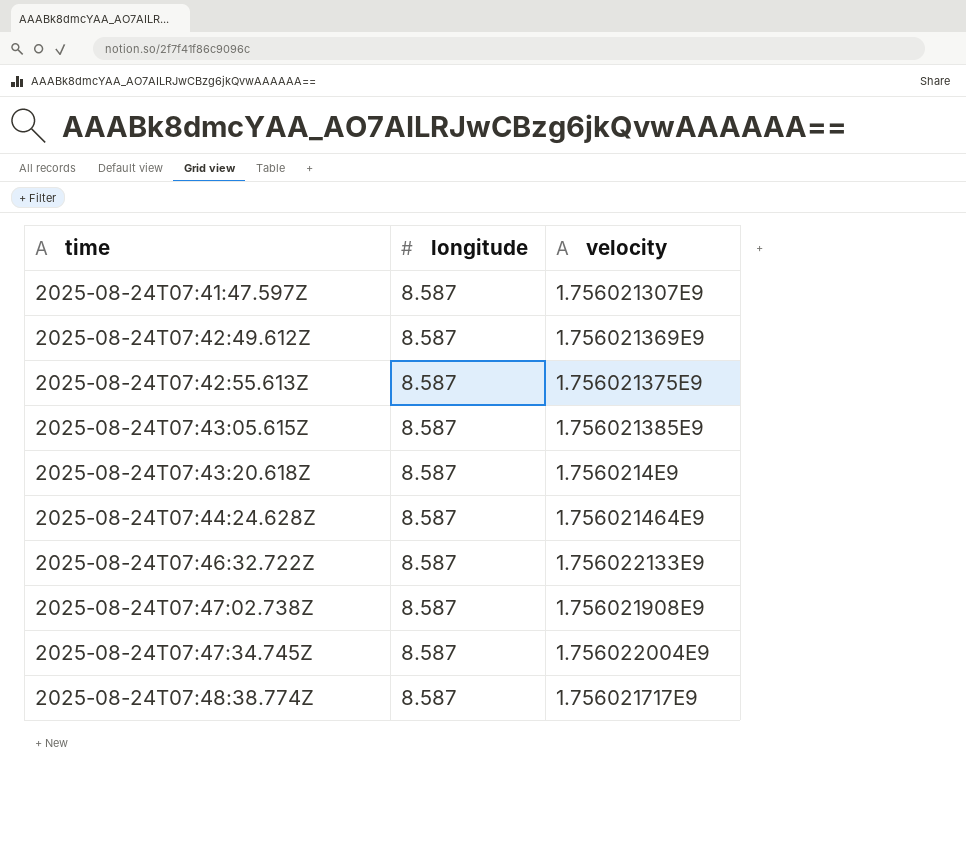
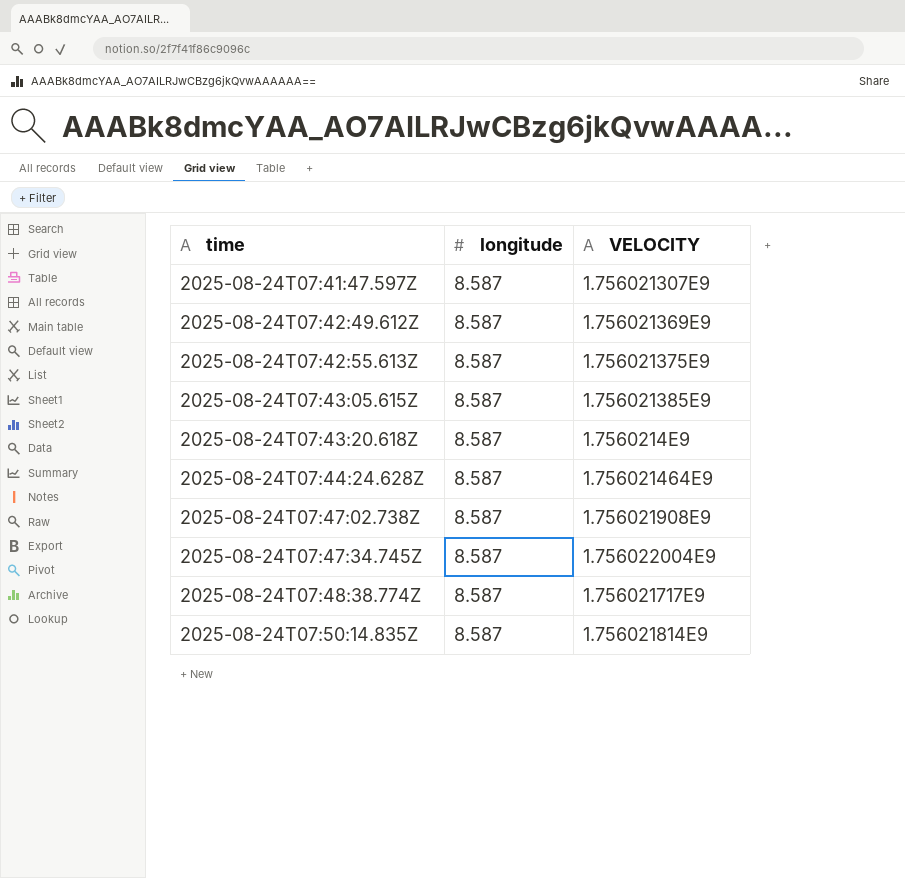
column name: velocity -> VELOCITY
row 2025-08-24T07:46:32.722Z: 8.587 | 1.756022133E9 -> none
row 2025-08-24T07:50:14.835Z: none -> 8.587 | 1.756021814E9

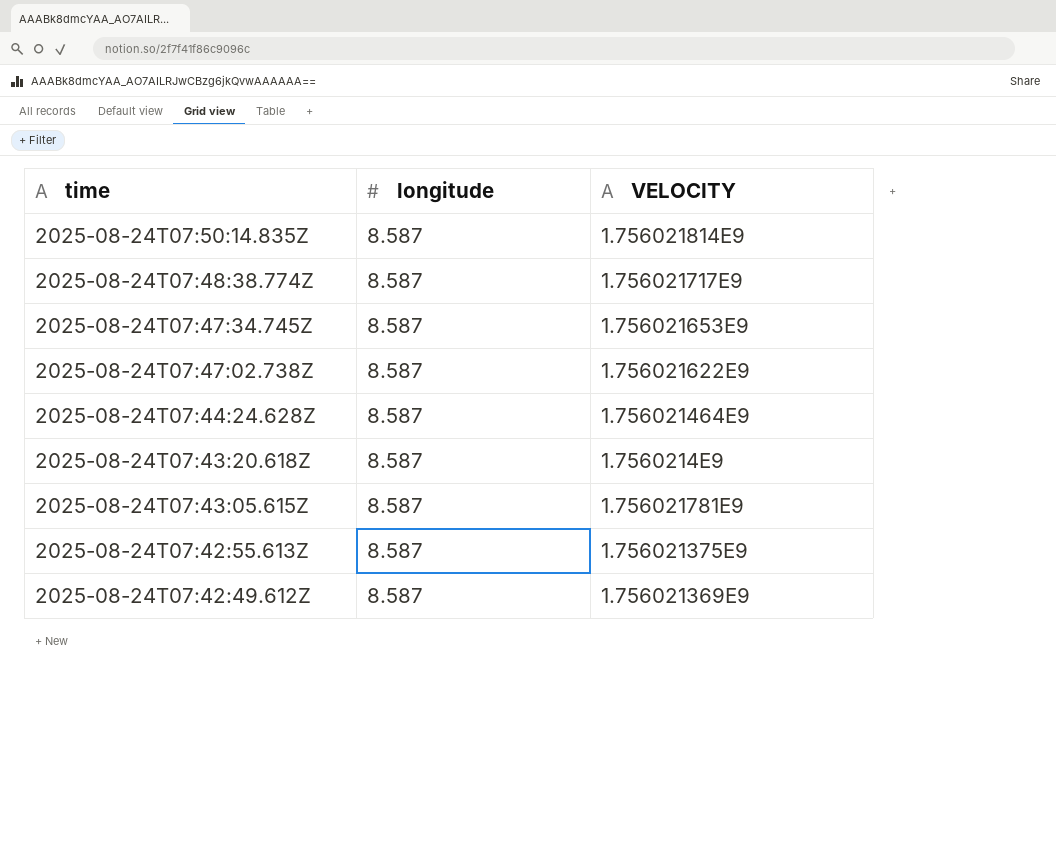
row order: time ascending -> time descending
row 2025-08-24T07:41:47.597Z: 8.587 | 1.756021307E9 -> none
2025-08-24T07:47:34.745Z | VELOCITY: 1.756022004E9 -> 1.756021653E9
2025-08-24T07:47:02.738Z | VELOCITY: 1.756021908E9 -> 1.756021622E9
2025-08-24T07:43:05.615Z | VELOCITY: 1.756021385E9 -> 1.756021781E9

